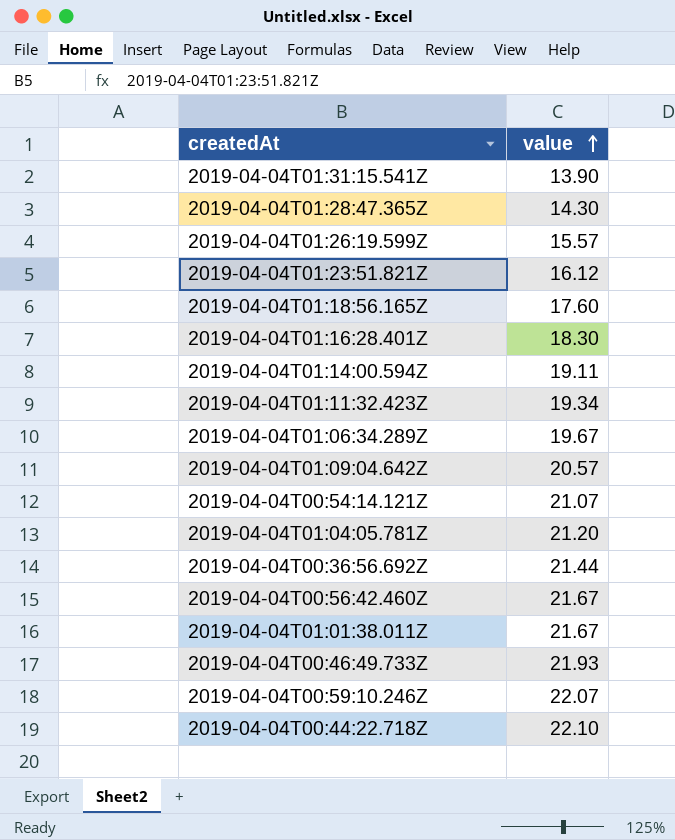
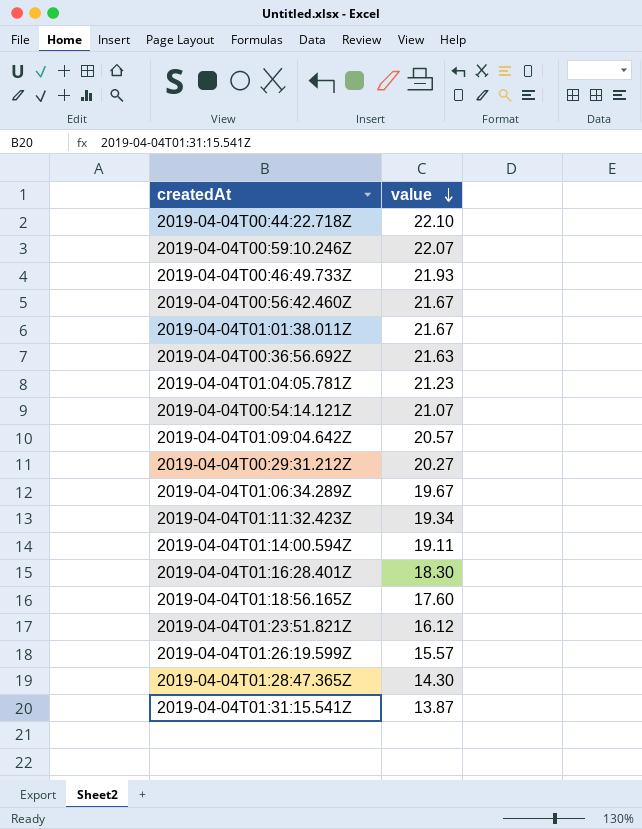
row order: value ascending -> value descending
2019-04-04T00:36:56.692Z | value: 21.44 -> 21.63
2019-04-04T01:04:05.781Z | value: 21.20 -> 21.23
row 2019-04-04T00:29:31.212Z: none -> 20.27
2019-04-04T01:31:15.541Z | value: 13.90 -> 13.87

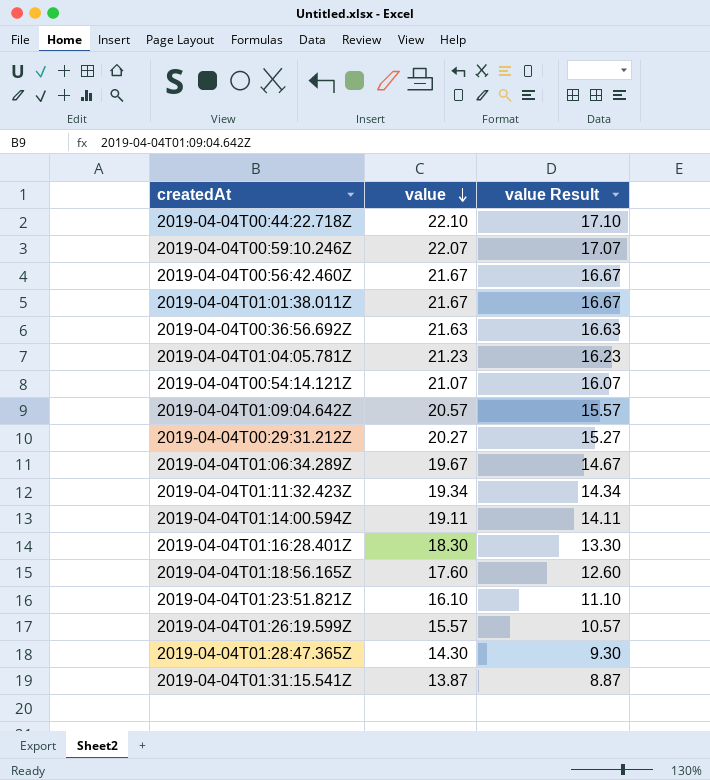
column value Result | formula: none -> [value] - 5
row 2019-04-04T00:46:49.733Z: 21.93 -> none
2019-04-04T01:23:51.821Z | value: 16.12 -> 16.10

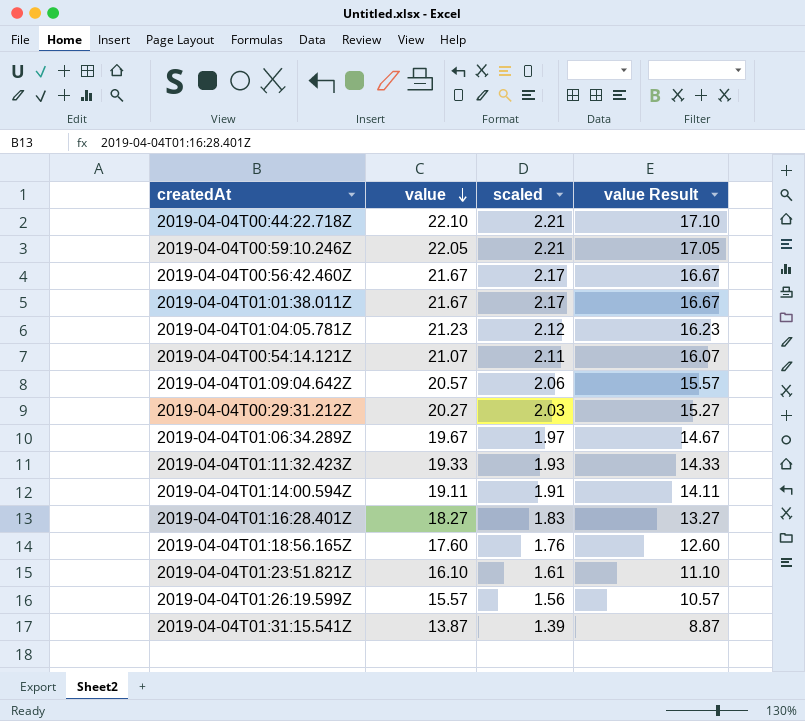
column scaled | formula: none -> [value] * 0.1
row 2019-04-04T00:36:56.692Z: 21.63 | 16.63 -> none
row 2019-04-04T01:28:47.365Z: 14.30 | 9.30 -> none
2019-04-04T00:59:10.246Z | value: 22.07 -> 22.05
2019-04-04T00:59:10.246Z | value Result: 17.07 -> 17.05
2019-04-04T01:11:32.423Z | value: 19.34 -> 19.33
2019-04-04T01:11:32.423Z | value Result: 14.34 -> 14.33
2019-04-04T01:16:28.401Z | value: 18.30 -> 18.27
2019-04-04T01:16:28.401Z | value Result: 13.30 -> 13.27

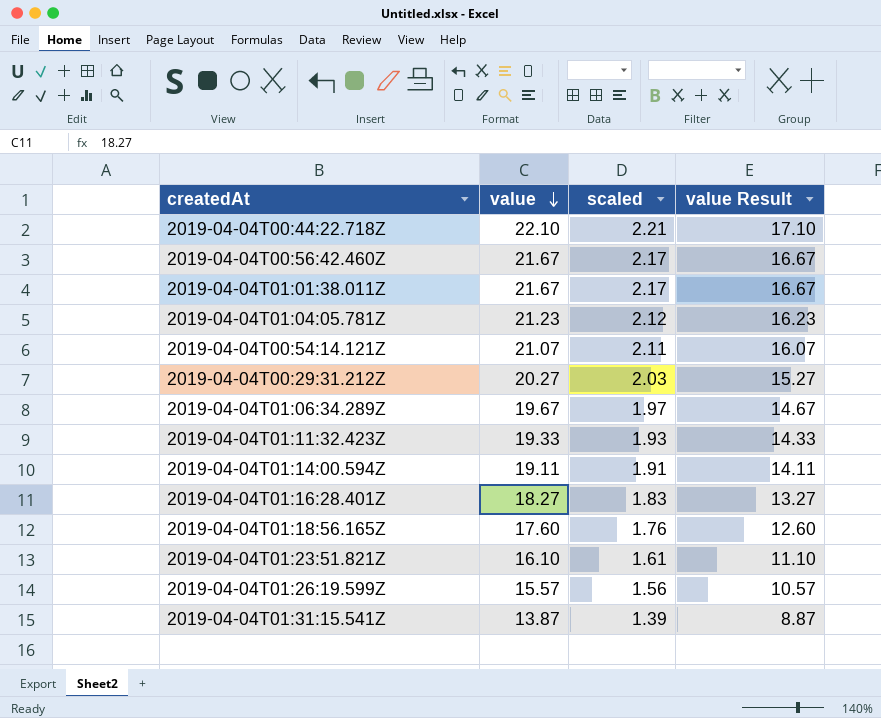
row 2019-04-04T00:59:10.246Z: 22.05 | 2.21 | 17.05 -> none
row 2019-04-04T01:09:04.642Z: 20.57 | 2.06 | 15.57 -> none

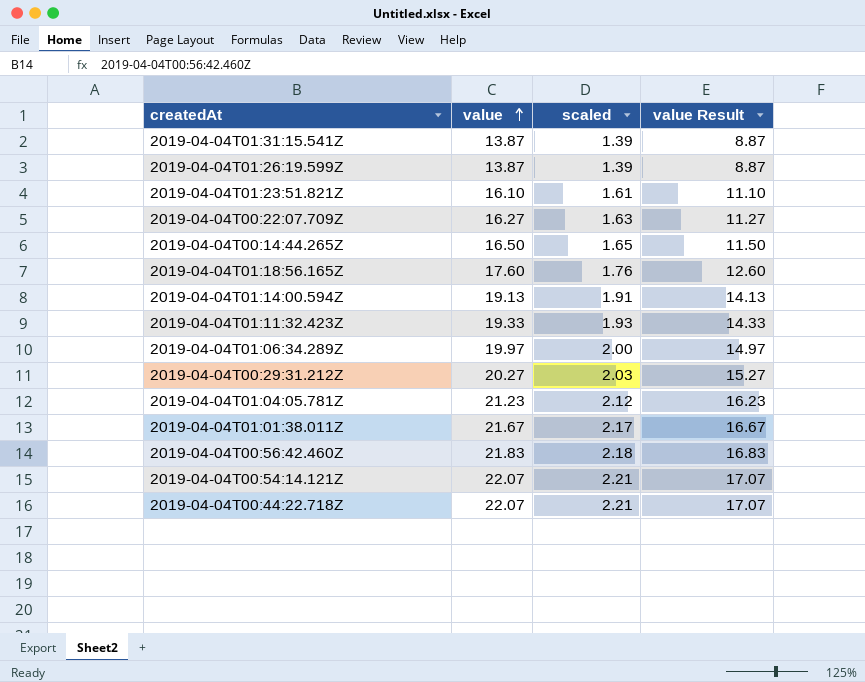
row order: value descending -> value ascending
row 2019-04-04T01:16:28.401Z: 18.27 | 1.83 | 13.27 -> none
2019-04-04T01:26:19.599Z | value: 15.57 -> 13.87
2019-04-04T01:26:19.599Z | scaled: 1.56 -> 1.39
2019-04-04T01:26:19.599Z | value Result: 10.57 -> 8.87
row 2019-04-04T00:22:07.709Z: none -> 16.27 | 1.63 | 11.27
row 2019-04-04T00:14:44.265Z: none -> 16.50 | 1.65 | 11.50
2019-04-04T01:14:00.594Z | value: 19.11 -> 19.13
2019-04-04T01:14:00.594Z | value Result: 14.11 -> 14.13
2019-04-04T01:06:34.289Z | value: 19.67 -> 19.97
2019-04-04T01:06:34.289Z | scaled: 1.97 -> 2.00
2019-04-04T01:06:34.289Z | value Result: 14.67 -> 14.97
2019-04-04T00:56:42.460Z | value: 21.67 -> 21.83
2019-04-04T00:56:42.460Z | scaled: 2.17 -> 2.18
2019-04-04T00:56:42.460Z | value Result: 16.67 -> 16.83
2019-04-04T00:54:14.121Z | value: 21.07 -> 22.07
2019-04-04T00:54:14.121Z | scaled: 2.11 -> 2.21
2019-04-04T00:54:14.121Z | value Result: 16.07 -> 17.07
2019-04-04T00:44:22.718Z | value: 22.10 -> 22.07
2019-04-04T00:44:22.718Z | value Result: 17.10 -> 17.07

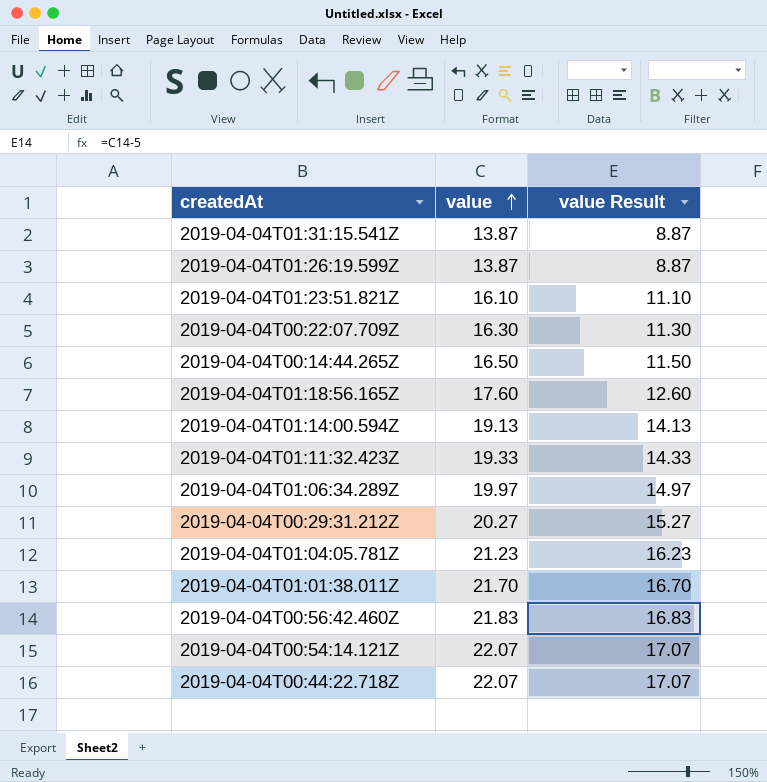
column scaled | formula: [value] * 0.1 -> none
2019-04-04T00:22:07.709Z | value: 16.27 -> 16.30
2019-04-04T00:22:07.709Z | value Result: 11.27 -> 11.30
2019-04-04T01:01:38.011Z | value: 21.67 -> 21.70
2019-04-04T01:01:38.011Z | value Result: 16.67 -> 16.70

